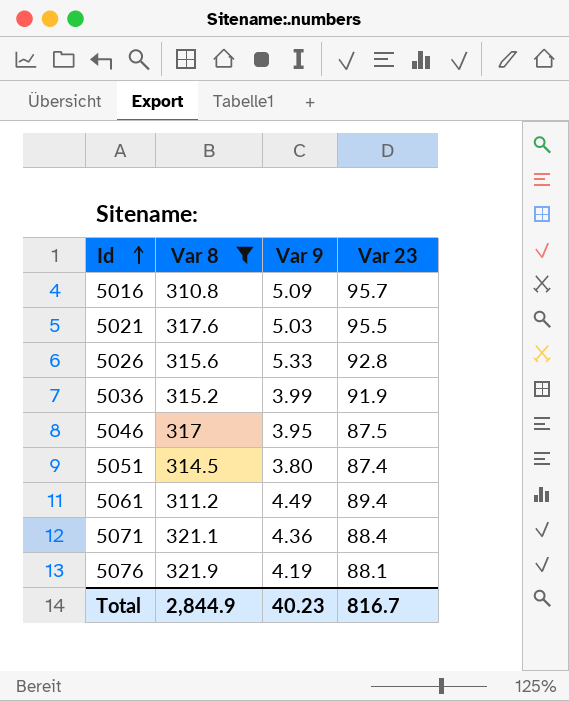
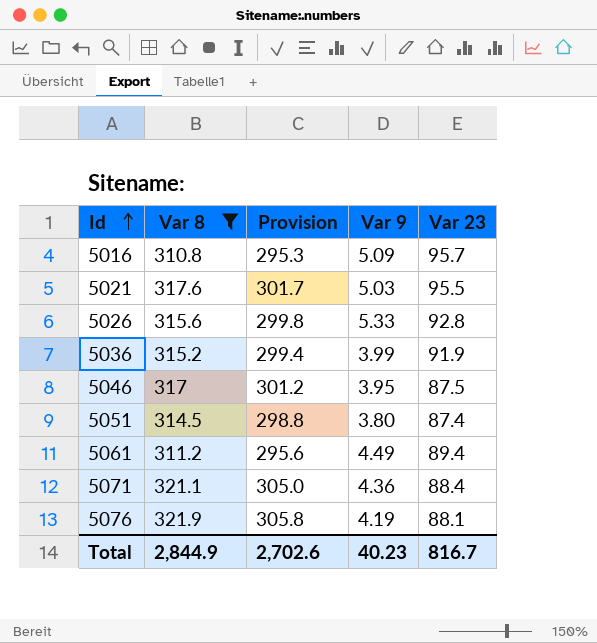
column Provision | formula: none -> [Var 8] * 0.95

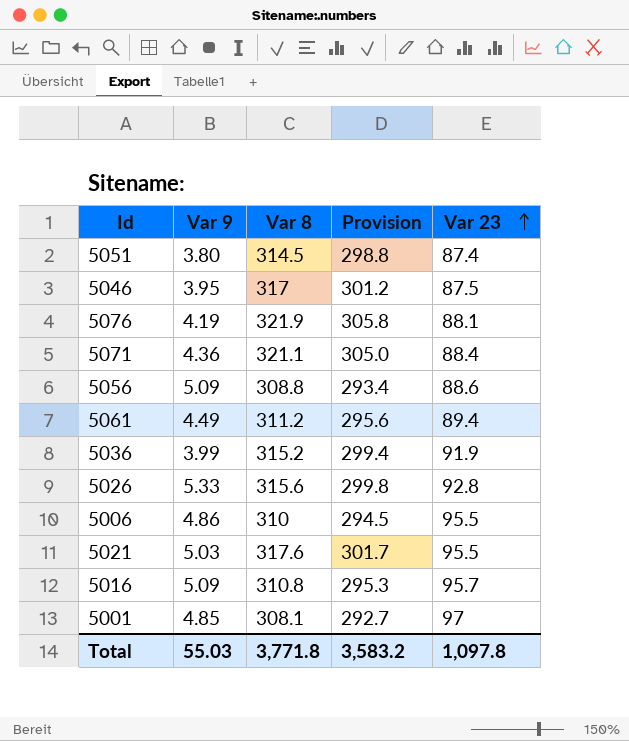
filter: Var 8 >= 310.8 -> none
row order: Id ascending -> Var 23 ascending
column Var 9 | position: 4 -> 2
Total | Var 9: 40.23 -> 55.03
Total | Var 8: 2,844.9 -> 3,771.8
Total | Provision: 2,702.6 -> 3,583.2
Total | Var 23: 816.7 -> 1,097.8

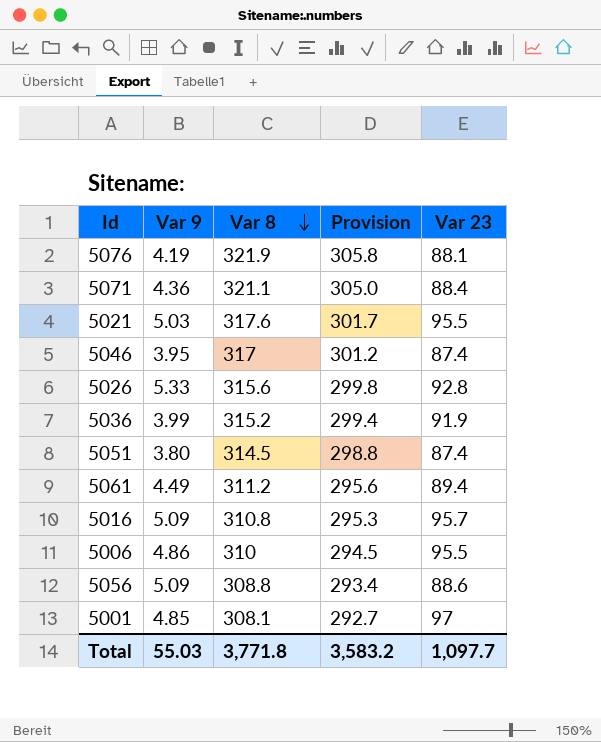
row order: Var 23 ascending -> Var 8 descending
5046 | Var 23: 87.5 -> 87.4
Total | Var 23: 1,097.8 -> 1,097.7

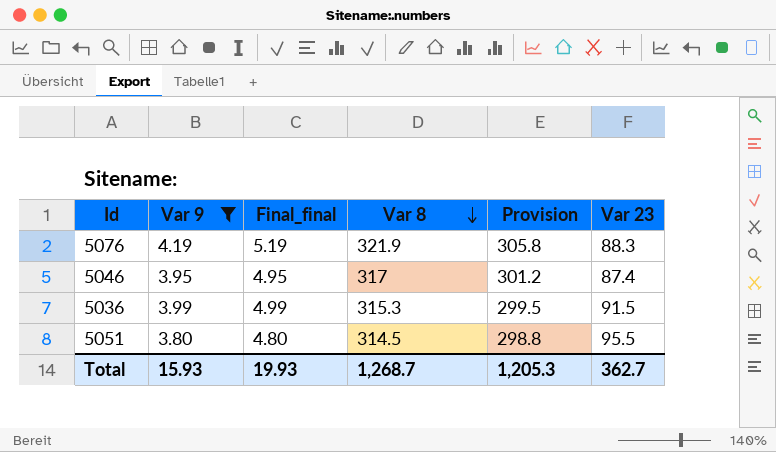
filter: none -> Var 9 <= 4.19
column Final_final | formula: none -> [Var 9] + 1
5076 | Var 23: 88.1 -> 88.3
5036 | Var 8: 315.2 -> 315.3
5036 | Provision: 299.4 -> 299.5
5036 | Var 23: 91.9 -> 91.5
5051 | Var 23: 87.4 -> 95.5
Total | Var 9: 55.03 -> 15.93
Total | Var 8: 3,771.8 -> 1,268.7
Total | Provision: 3,583.2 -> 1,205.3
Total | Var 23: 1,097.7 -> 362.7

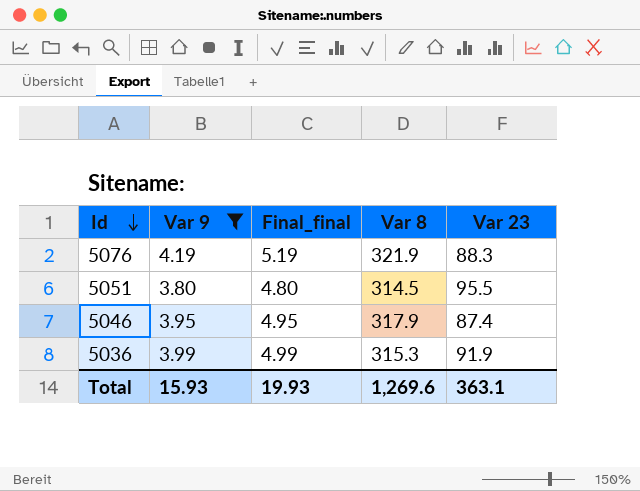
row order: Var 8 descending -> Id descending
column Provision | formula: [Var 8] * 0.95 -> none
5046 | Var 8: 317 -> 317.9
5036 | Var 23: 91.5 -> 91.9
Total | Var 8: 1,268.7 -> 1,269.6
Total | Var 23: 362.7 -> 363.1

